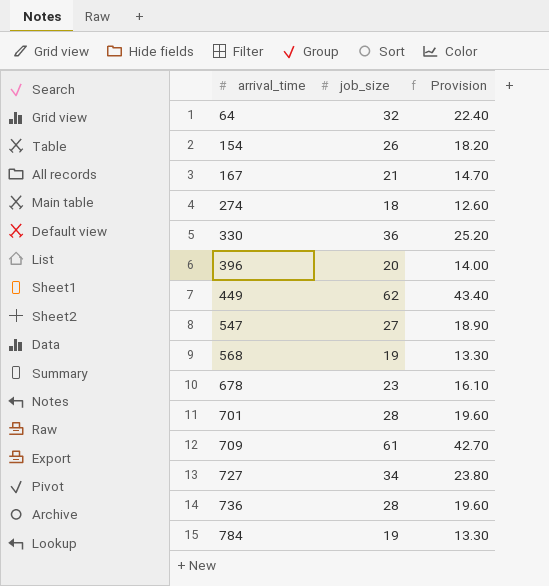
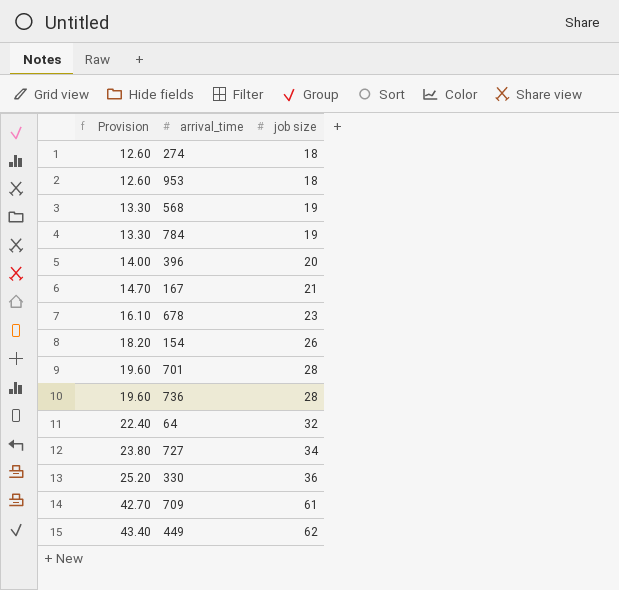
row order: arrival_time ascending -> Provision ascending
column Provision | position: 3 -> 1
column name: job_size -> job size
row 547: 27 | 18.90 -> none
row 953: none -> 12.60 | 18

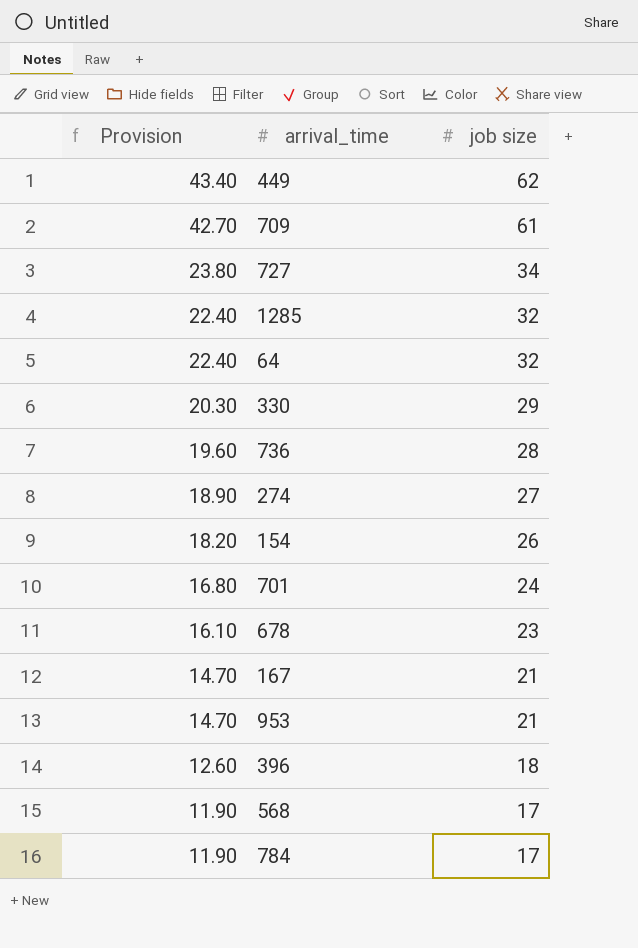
row order: Provision ascending -> Provision descending
row 1285: none -> 22.40 | 32
330 | Provision: 25.20 -> 20.30
330 | job size: 36 -> 29
274 | Provision: 12.60 -> 18.90
274 | job size: 18 -> 27
701 | Provision: 19.60 -> 16.80
701 | job size: 28 -> 24
953 | Provision: 12.60 -> 14.70
953 | job size: 18 -> 21
396 | Provision: 14.00 -> 12.60
396 | job size: 20 -> 18
568 | Provision: 13.30 -> 11.90
568 | job size: 19 -> 17
784 | Provision: 13.30 -> 11.90
784 | job size: 19 -> 17

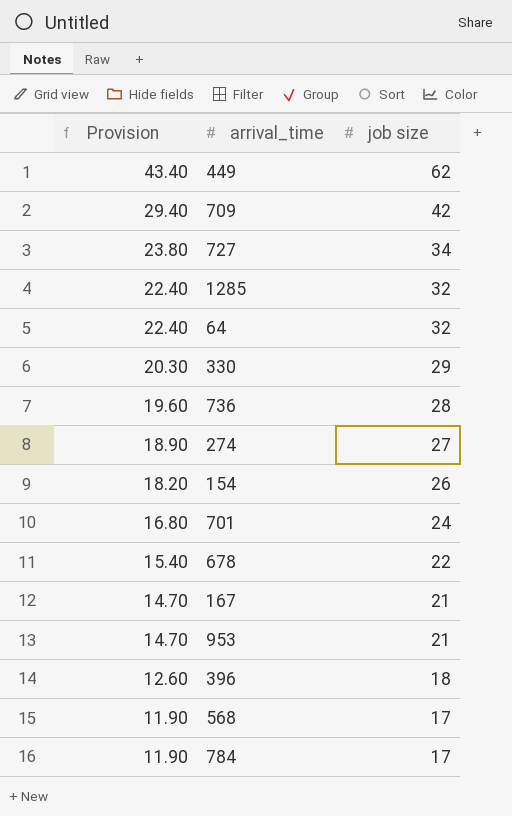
709 | Provision: 42.70 -> 29.40
709 | job size: 61 -> 42
678 | Provision: 16.10 -> 15.40
678 | job size: 23 -> 22

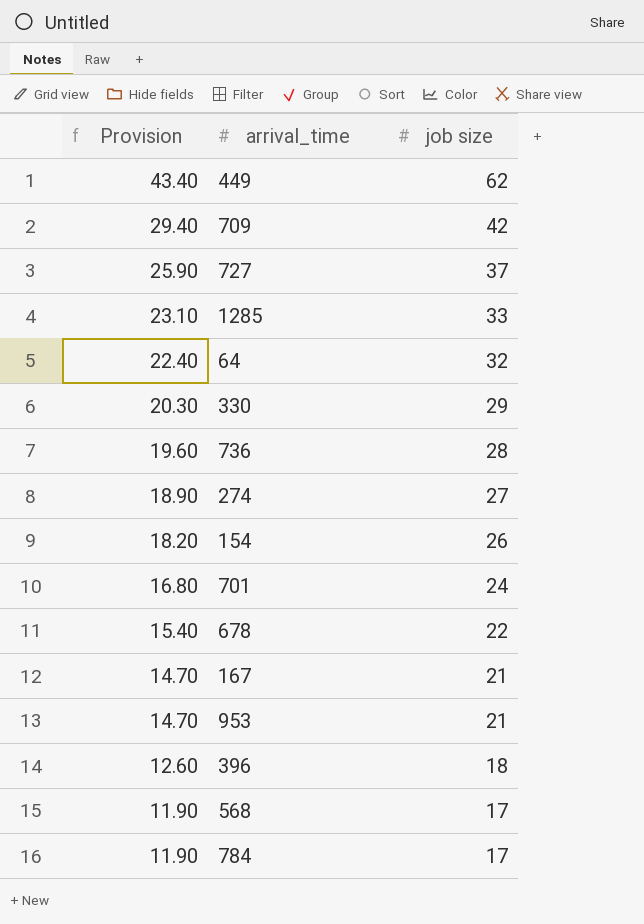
727 | Provision: 23.80 -> 25.90
727 | job size: 34 -> 37
1285 | Provision: 22.40 -> 23.10
1285 | job size: 32 -> 33

